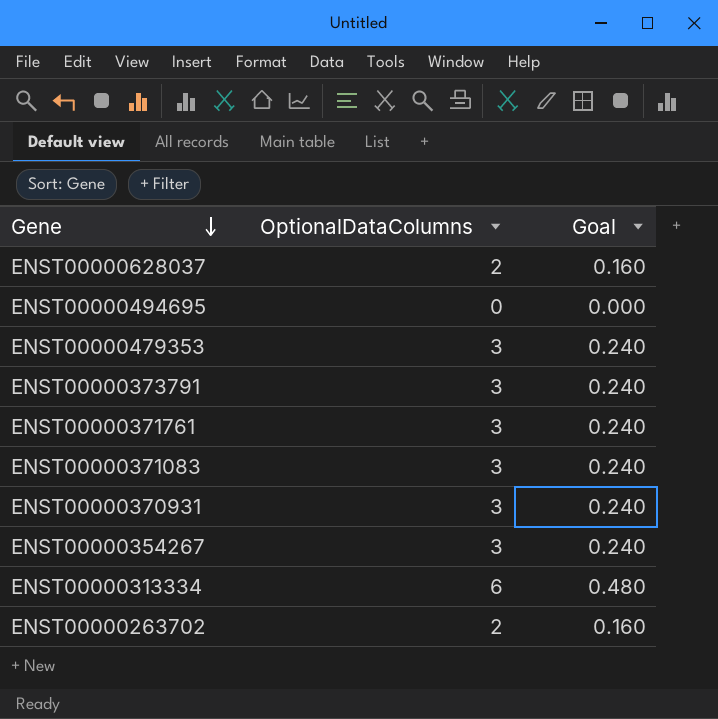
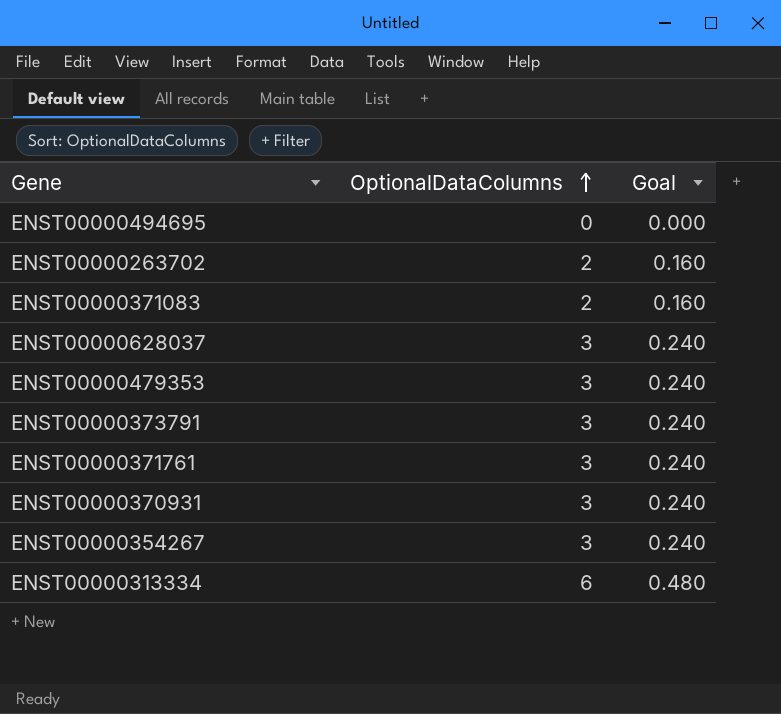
row order: Gene descending -> OptionalDataColumns ascending
ENST00000371083 | OptionalDataColumns: 3 -> 2
ENST00000371083 | Goal: 0.240 -> 0.160
ENST00000628037 | OptionalDataColumns: 2 -> 3
ENST00000628037 | Goal: 0.160 -> 0.240

